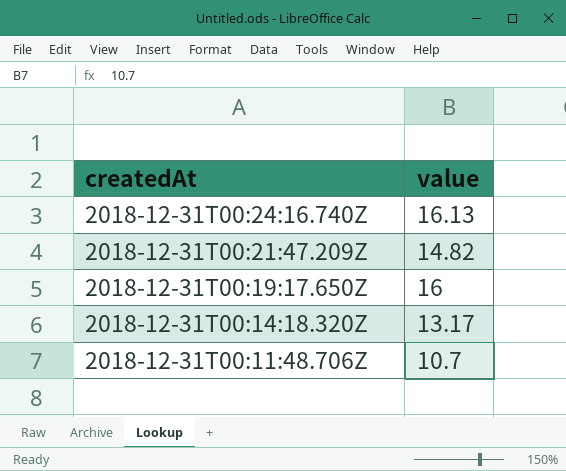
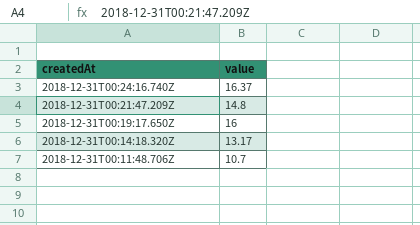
2018-12-31T00:24:16.740Z | value: 16.13 -> 16.37
2018-12-31T00:21:47.209Z | value: 14.82 -> 14.8

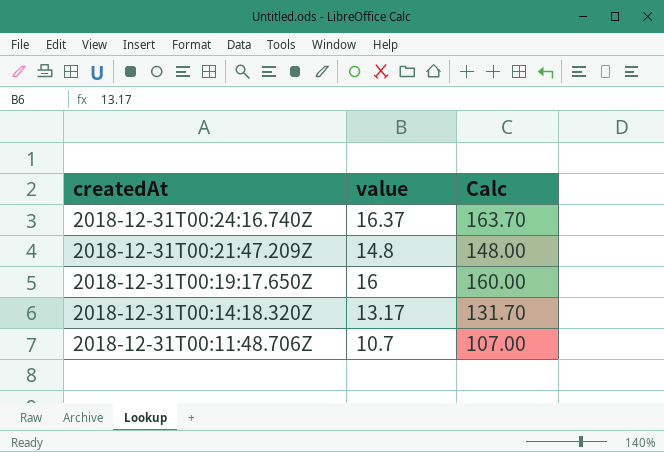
column Calc | formula: none -> [value] * 10

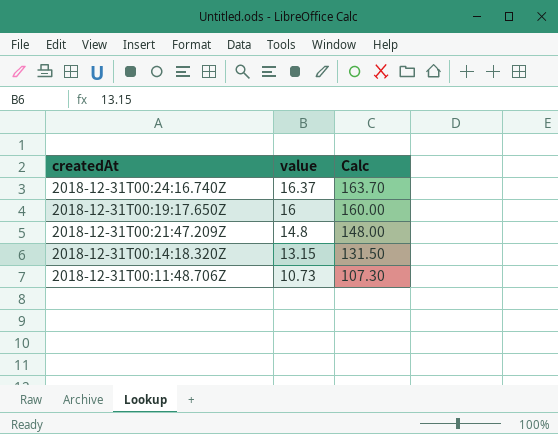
row order: createdAt descending -> value descending
2018-12-31T00:14:18.320Z | value: 13.17 -> 13.15
2018-12-31T00:14:18.320Z | Calc: 131.70 -> 131.50
2018-12-31T00:11:48.706Z | value: 10.7 -> 10.73
2018-12-31T00:11:48.706Z | Calc: 107.00 -> 107.30

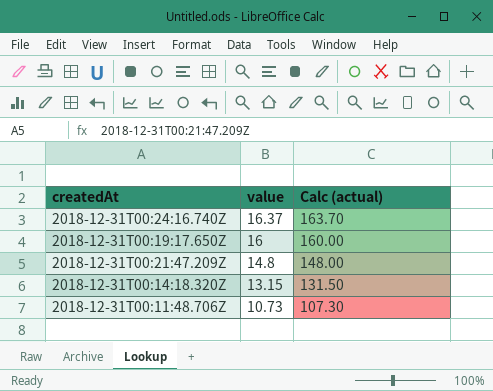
column name: Calc -> Calc (actual)

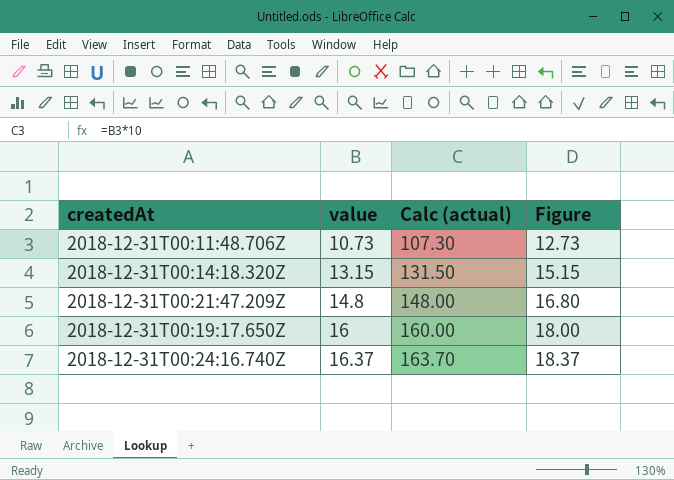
row order: value descending -> value ascending
column Figure | formula: none -> [value] + 2

